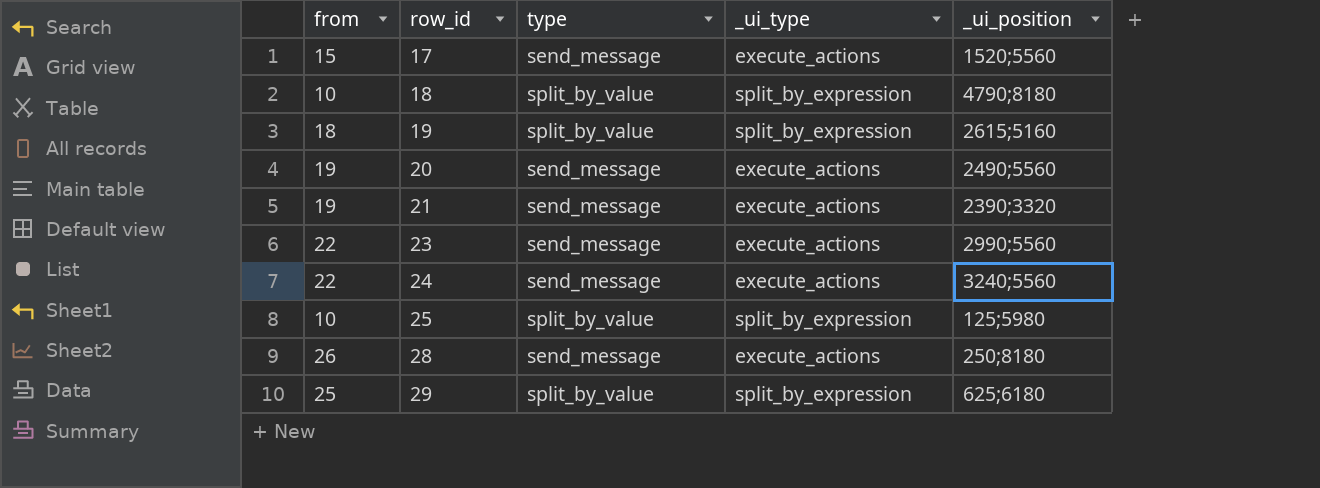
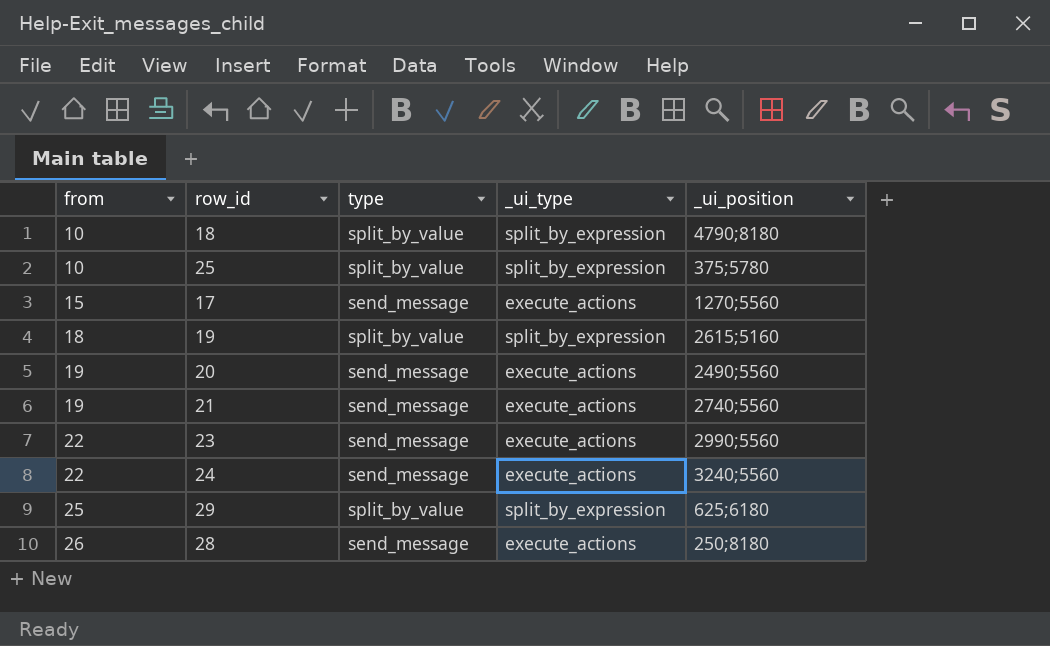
row order: row_id ascending -> from ascending
25 | _ui_position: 125;5980 -> 375;5780
17 | _ui_position: 1520;5560 -> 1270;5560
21 | _ui_position: 2390;3320 -> 2740;5560

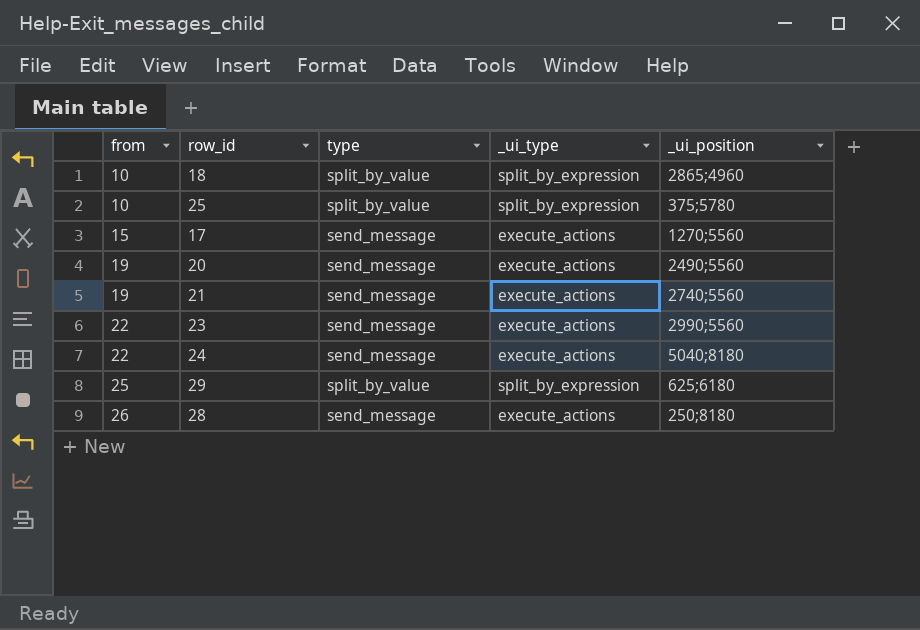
row 19: 18 | split_by_value | split_by_expression | 2615;5160 -> none
18 | _ui_position: 4790;8180 -> 2865;4960
24 | _ui_position: 3240;5560 -> 5040;8180

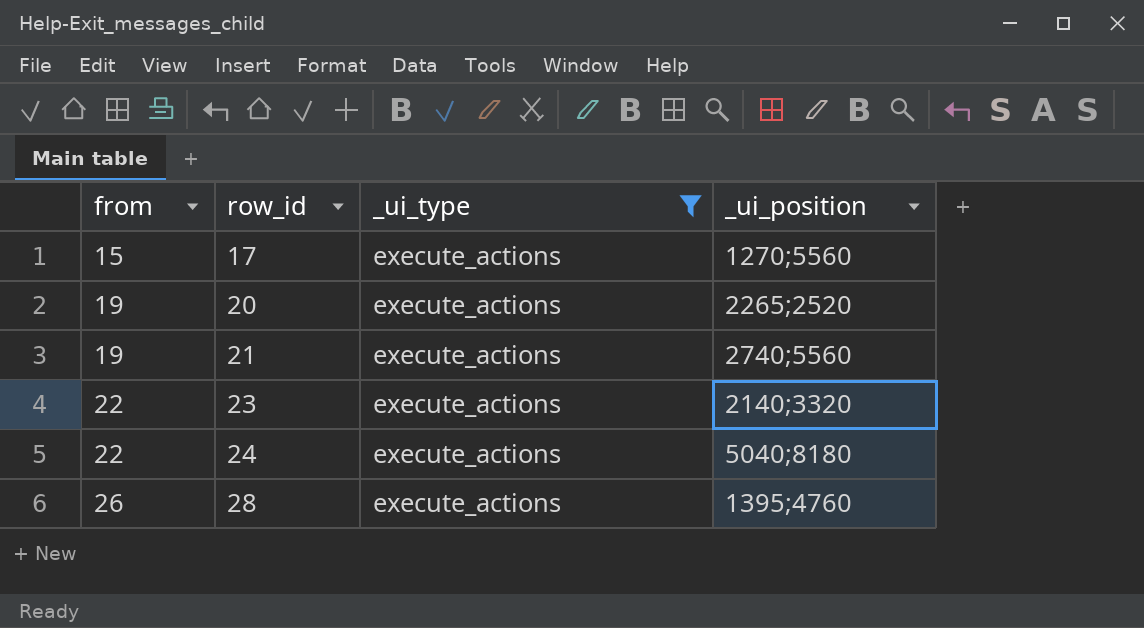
filter: none -> _ui_type = execute_actions
column type | position: 3 -> none
20 | _ui_position: 2490;5560 -> 2265;2520
23 | _ui_position: 2990;5560 -> 2140;3320
28 | _ui_position: 250;8180 -> 1395;4760

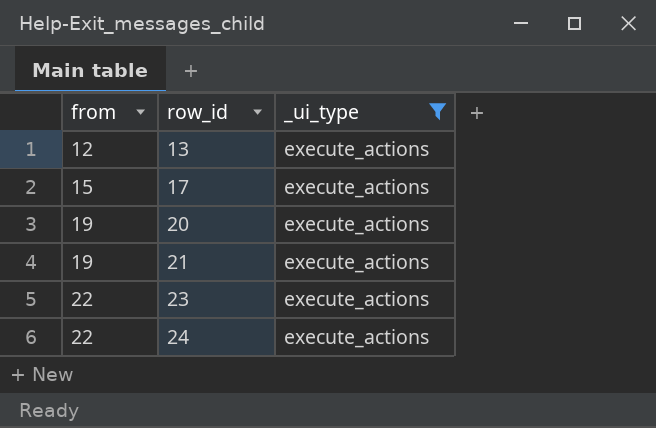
column _ui_position | position: 4 -> none
row 28: 26 | execute_actions | 1395;4760 -> none
row 13: none -> 12 | execute_actions

